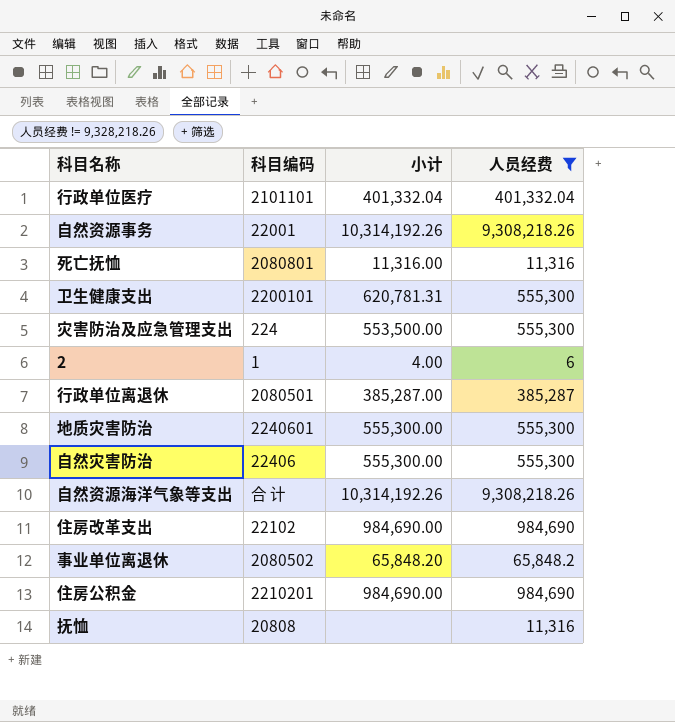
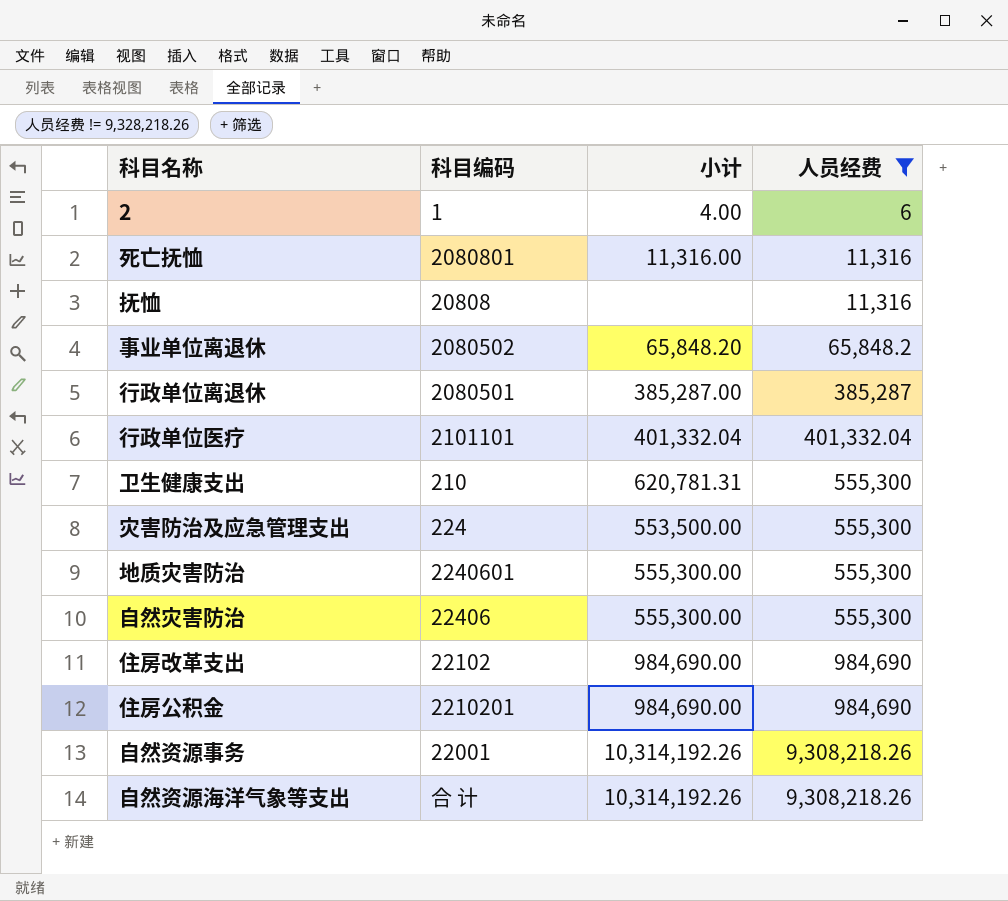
row order: none -> 人员经费 ascending
卫生健康支出 | 科目编码: 2200101 -> 210

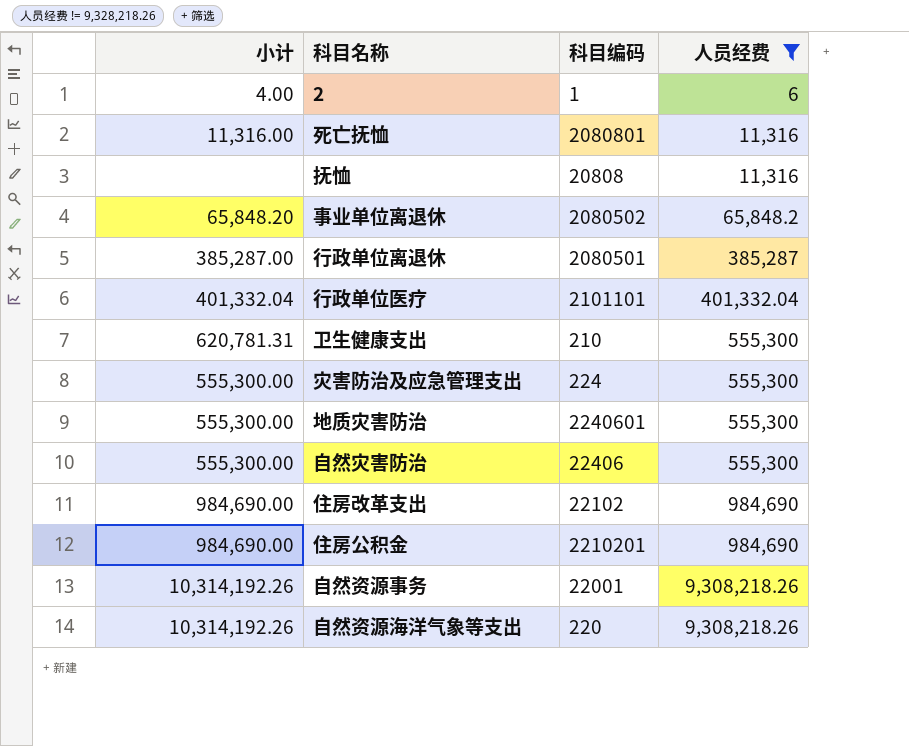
column 小计 | position: 3 -> 1
灾害防治及应急管理支出 | 小计: 553,500.00 -> 555,300.00
自然资源海洋气象等支出 | 科目编码: 合 计 -> 220

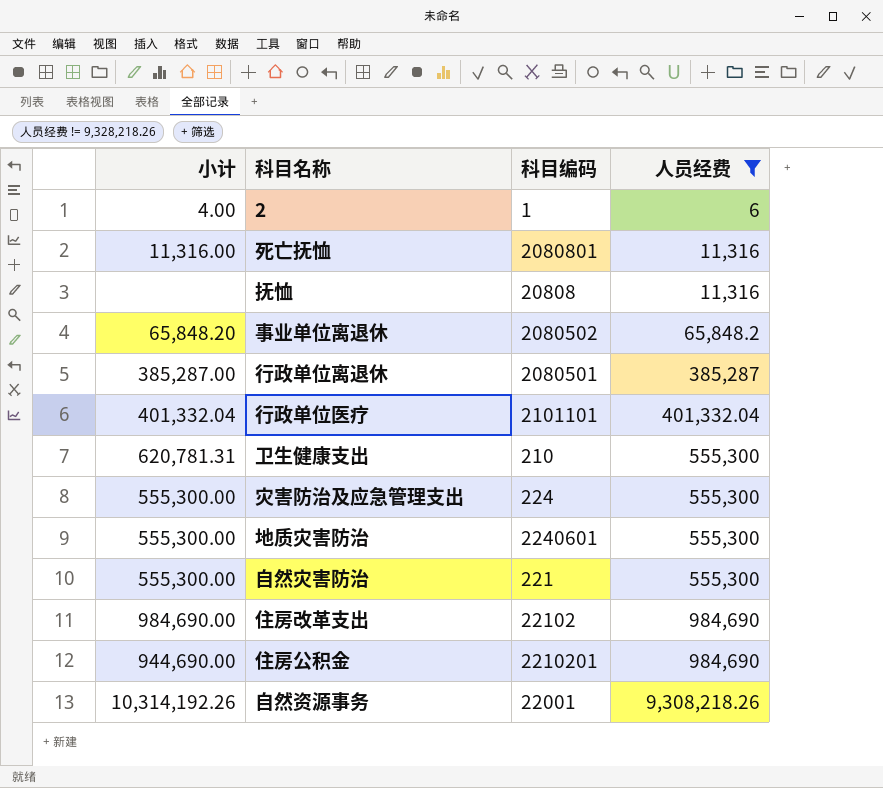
row 自然资源海洋气象等支出: 10,314,192.26 | 220 | 9,308,218.26 -> none
自然灾害防治 | 科目编码: 22406 -> 221
住房公积金 | 小计: 984,690.00 -> 944,690.00

